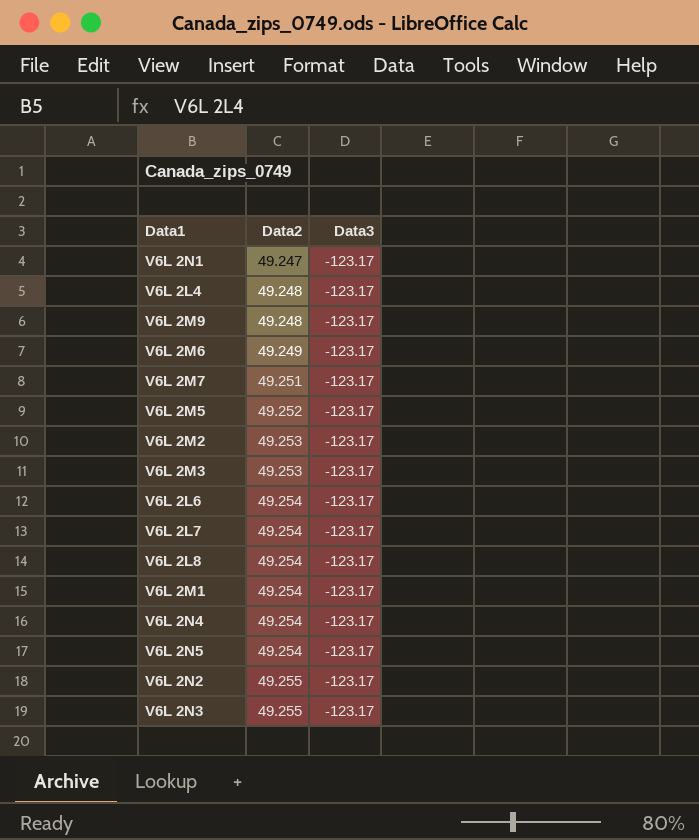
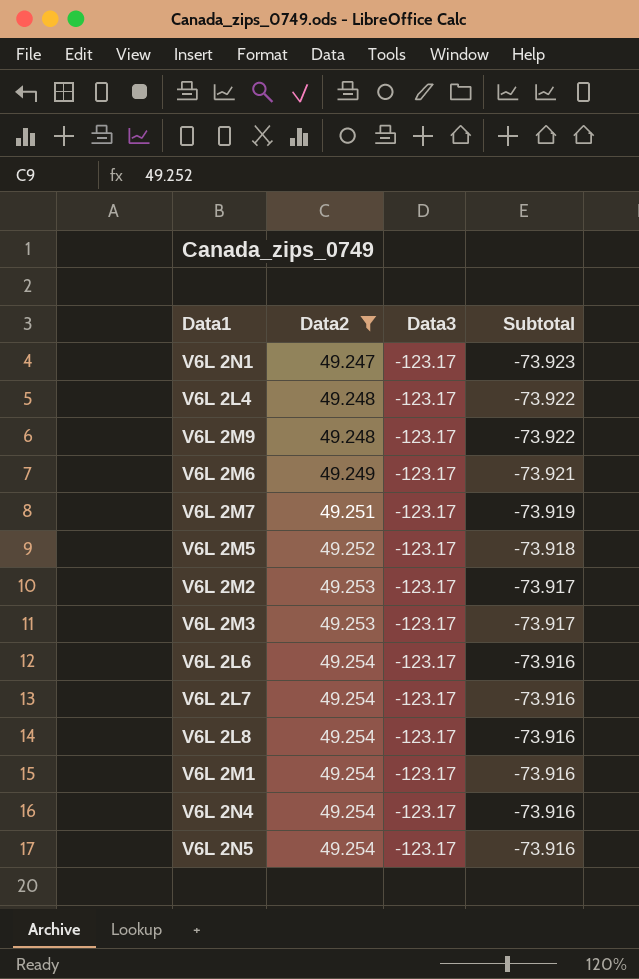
filter: none -> Data2 != 49.255
column Subtotal | formula: none -> [Data2] + [Data3]

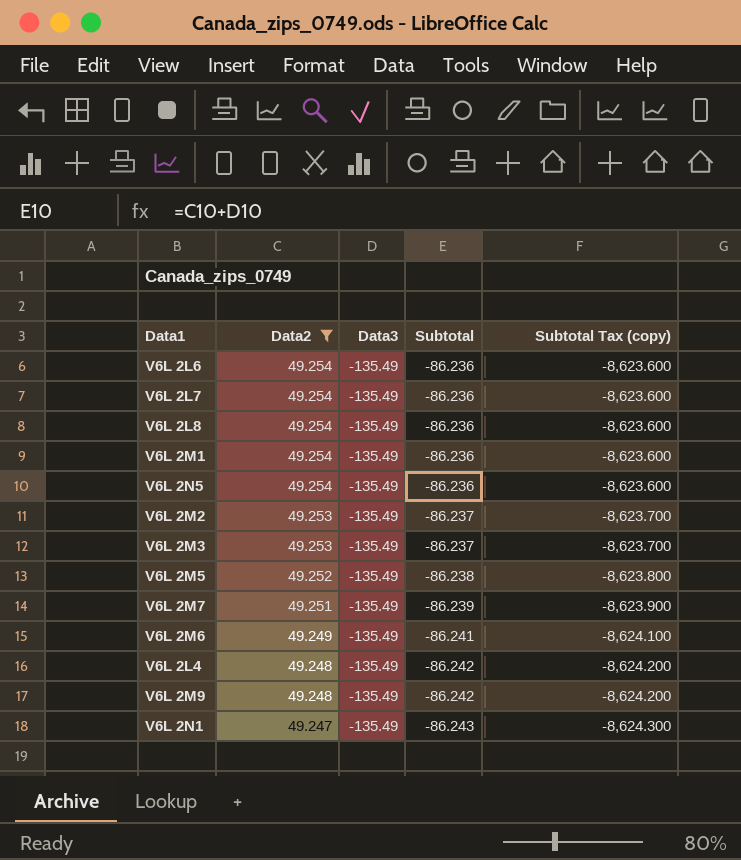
row order: Data2 ascending -> Data2 descending
column Subtotal Tax (copy) | formula: none -> [Subtotal] * 100
row V6L 2N4: 49.254 | -123.17 | -73.916 -> none
V6L 2L6 | Data3: -123.17 -> -135.49
V6L 2L6 | Subtotal: -73.916 -> -86.236
V6L 2L7 | Data3: -123.17 -> -135.49
V6L 2L7 | Subtotal: -73.916 -> -86.236
V6L 2L8 | Data3: -123.17 -> -135.49
V6L 2L8 | Subtotal: -73.916 -> -86.236
V6L 2M1 | Data3: -123.17 -> -135.49
V6L 2M1 | Subtotal: -73.916 -> -86.236
V6L 2N5 | Data3: -123.17 -> -135.49
V6L 2N5 | Subtotal: -73.916 -> -86.236
V6L 2M2 | Data3: -123.17 -> -135.49
V6L 2M2 | Subtotal: -73.917 -> -86.237
V6L 2M3 | Data3: -123.17 -> -135.49
V6L 2M3 | Subtotal: -73.917 -> -86.237
V6L 2M5 | Data3: -123.17 -> -135.49
V6L 2M5 | Subtotal: -73.918 -> -86.238
V6L 2M7 | Data3: -123.17 -> -135.49
V6L 2M7 | Subtotal: -73.919 -> -86.239
V6L 2M6 | Data3: -123.17 -> -135.49
V6L 2M6 | Subtotal: -73.921 -> -86.241
V6L 2L4 | Data3: -123.17 -> -135.49
V6L 2L4 | Subtotal: -73.922 -> -86.242
V6L 2M9 | Data3: -123.17 -> -135.49
V6L 2M9 | Subtotal: -73.922 -> -86.242
V6L 2N1 | Data3: -123.17 -> -135.49
V6L 2N1 | Subtotal: -73.923 -> -86.243

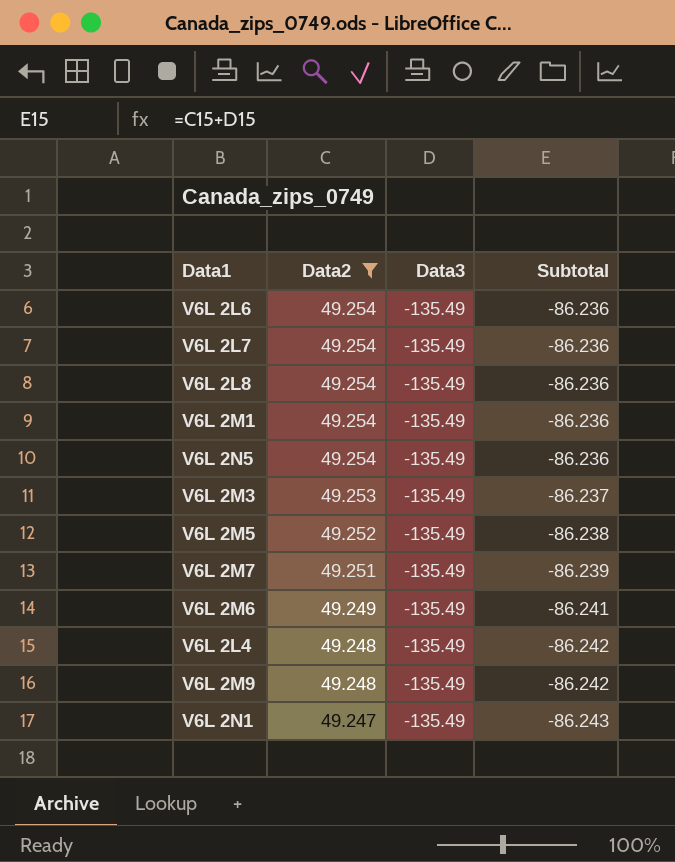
column Subtotal Tax (copy) | formula: [Subtotal] * 100 -> none
row V6L 2M2: 49.253 | -135.49 | -86.237 | -8,623.700 -> none

